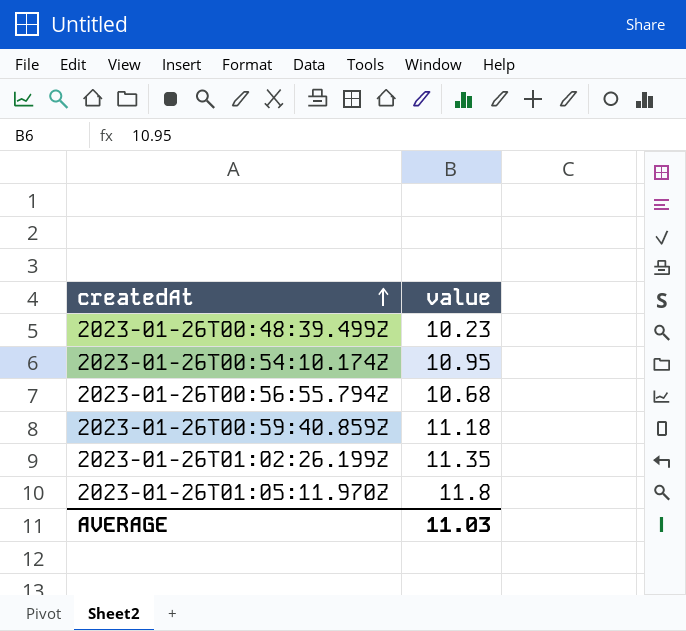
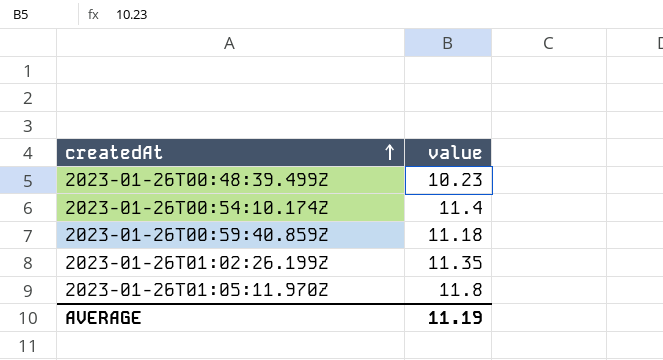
row 2023-01-26T00:56:55.794Z: 10.68 -> none
2023-01-26T00:54:10.174Z | value: 10.95 -> 11.4
AVERAGE | value: 11.03 -> 11.19

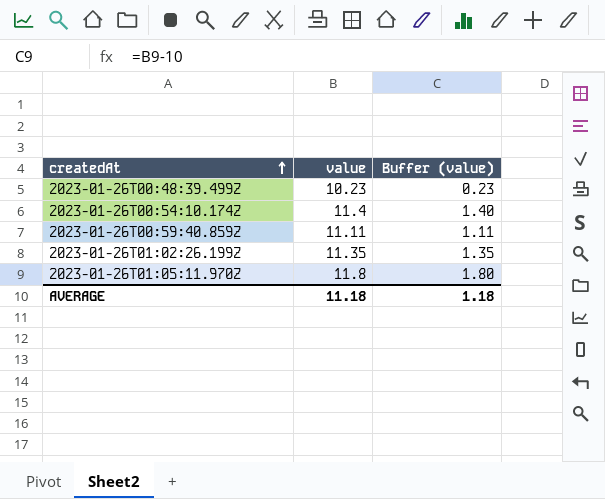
column Buffer (value) | formula: none -> [value] - 10
2023-01-26T00:59:40.859Z | value: 11.18 -> 11.11
AVERAGE | value: 11.19 -> 11.18

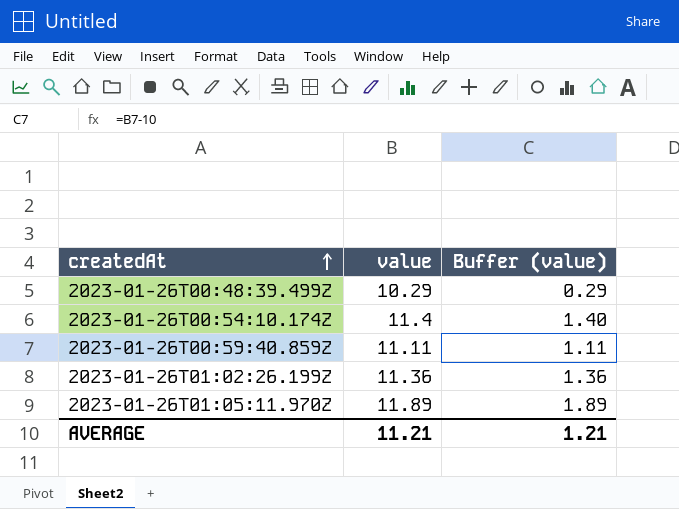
2023-01-26T00:48:39.499Z | value: 10.23 -> 10.29
2023-01-26T00:48:39.499Z | Buffer (value): 0.23 -> 0.29
2023-01-26T01:02:26.199Z | value: 11.35 -> 11.36
2023-01-26T01:02:26.199Z | Buffer (value): 1.35 -> 1.36
2023-01-26T01:05:11.970Z | value: 11.8 -> 11.89
2023-01-26T01:05:11.970Z | Buffer (value): 1.80 -> 1.89
AVERAGE | value: 11.18 -> 11.21
AVERAGE | Buffer (value): 1.18 -> 1.21

